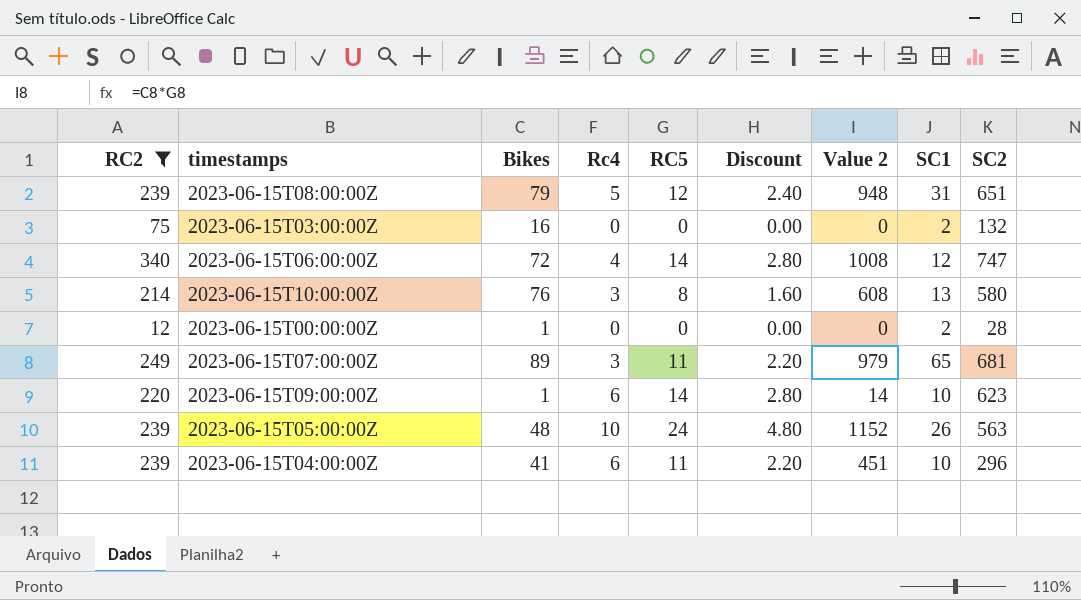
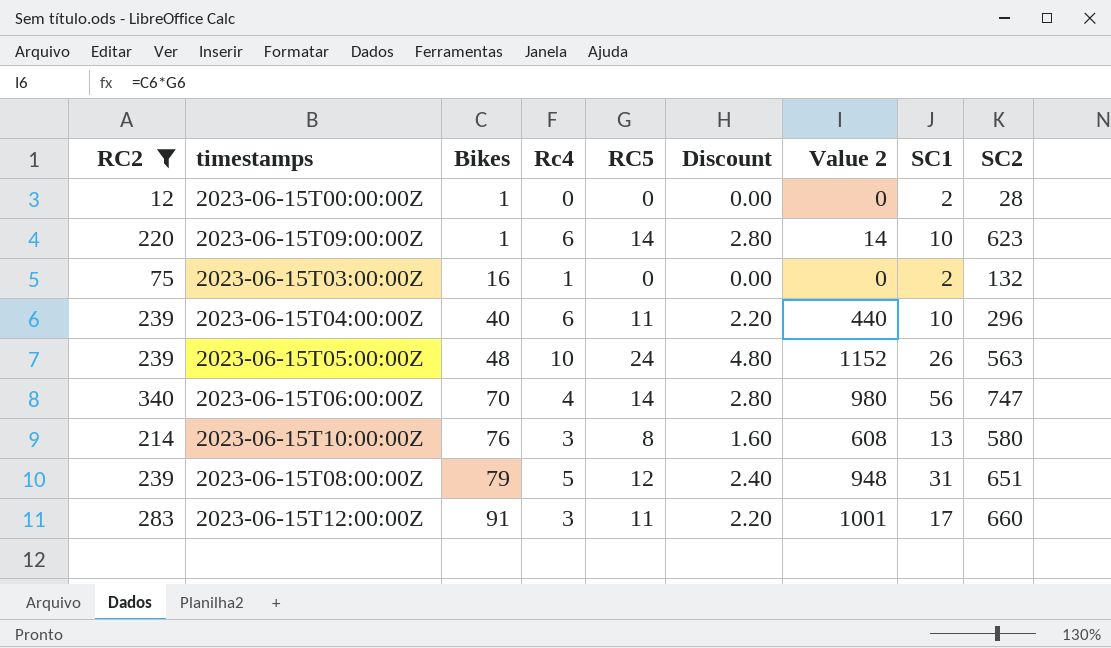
row order: none -> Bikes ascending
row 2023-06-15T07:00:00Z: 249 | 89 | 3 | 11 | 2.20 | 979 | 65 | 681 -> none
2023-06-15T03:00:00Z | Rc4: 0 -> 1
2023-06-15T04:00:00Z | Bikes: 41 -> 40
2023-06-15T04:00:00Z | Value 2: 451 -> 440
2023-06-15T06:00:00Z | Bikes: 72 -> 70
2023-06-15T06:00:00Z | Value 2: 1008 -> 980
2023-06-15T06:00:00Z | SC1: 12 -> 56
row 2023-06-15T12:00:00Z: none -> 283 | 91 | 3 | 11 | 2.20 | 1001 | 17 | 660

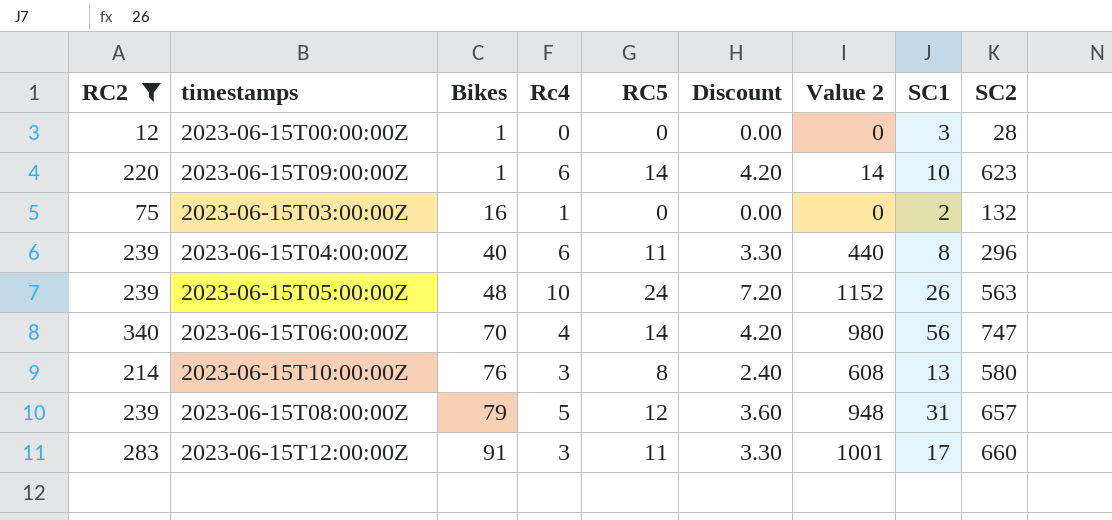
column Discount | formula: [RC5] * 0.2 -> [RC5] * 0.3
2023-06-15T00:00:00Z | SC1: 2 -> 3
2023-06-15T04:00:00Z | SC1: 10 -> 8
2023-06-15T08:00:00Z | SC2: 651 -> 657

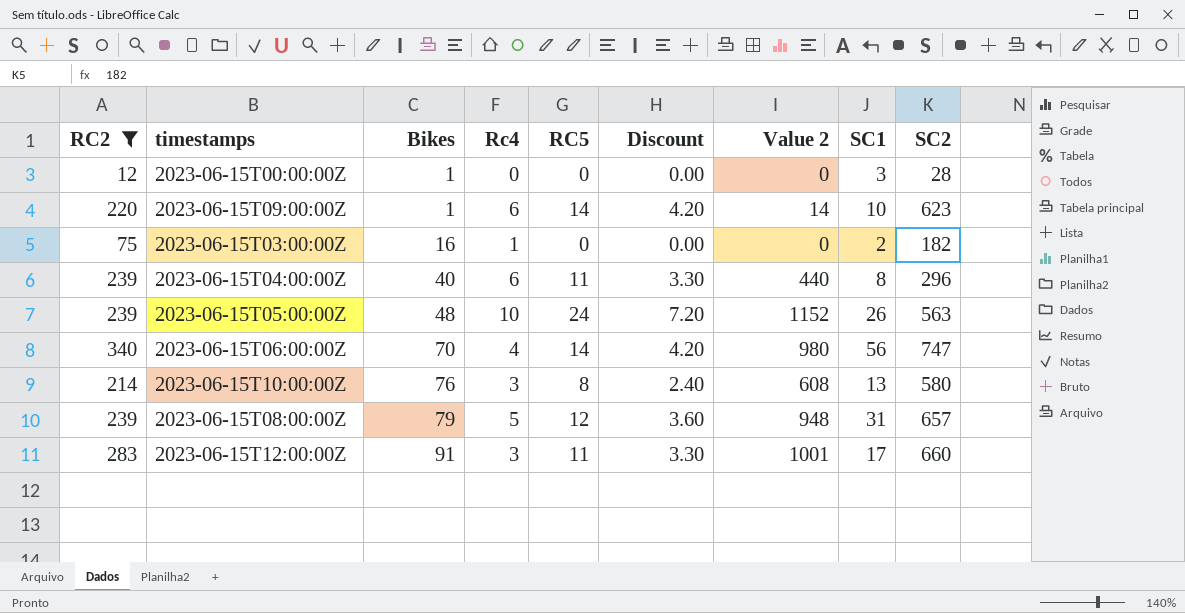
2023-06-15T03:00:00Z | SC2: 132 -> 182

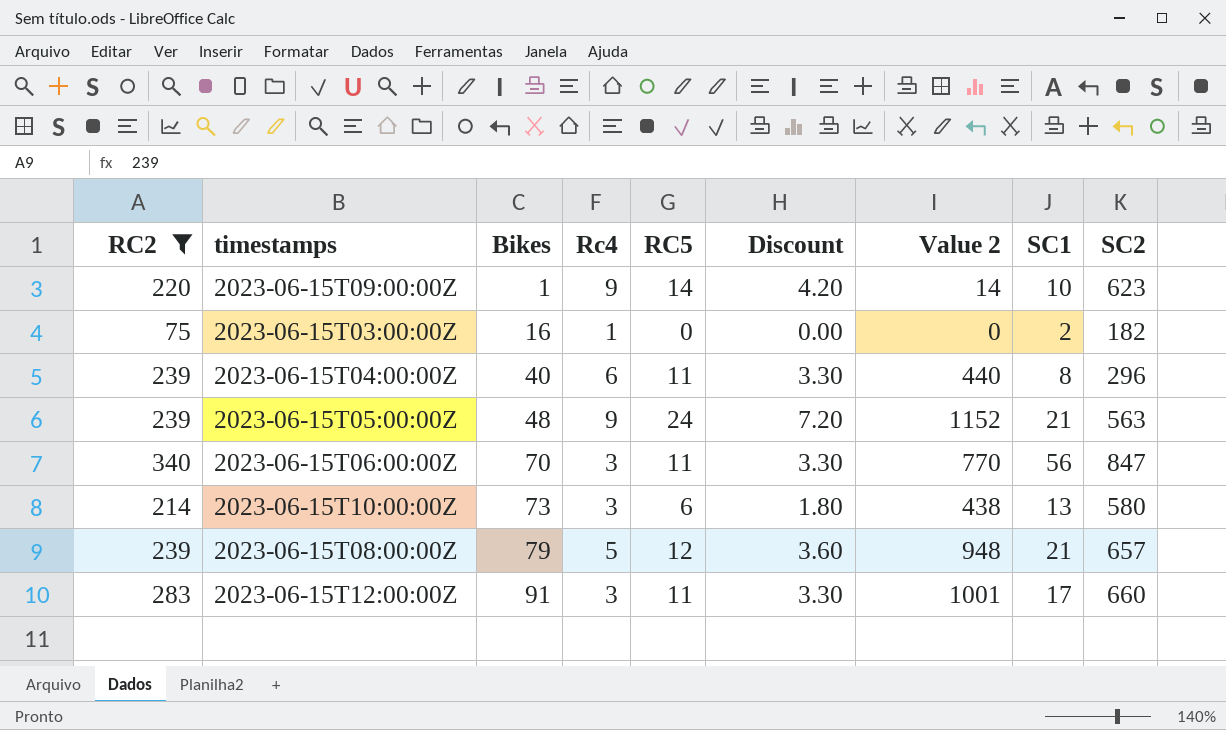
row 2023-06-15T00:00:00Z: 12 | 1 | 0 | 0 | 0.00 | 0 | 3 | 28 -> none
2023-06-15T09:00:00Z | Rc4: 6 -> 9
2023-06-15T05:00:00Z | Rc4: 10 -> 9
2023-06-15T05:00:00Z | SC1: 26 -> 21
2023-06-15T06:00:00Z | Rc4: 4 -> 3
2023-06-15T06:00:00Z | RC5: 14 -> 11
2023-06-15T06:00:00Z | Discount: 4.20 -> 3.30
2023-06-15T06:00:00Z | Value 2: 980 -> 770
2023-06-15T06:00:00Z | SC2: 747 -> 847
2023-06-15T10:00:00Z | Bikes: 76 -> 73
2023-06-15T10:00:00Z | RC5: 8 -> 6
2023-06-15T10:00:00Z | Discount: 2.40 -> 1.80
2023-06-15T10:00:00Z | Value 2: 608 -> 438
2023-06-15T08:00:00Z | SC1: 31 -> 21

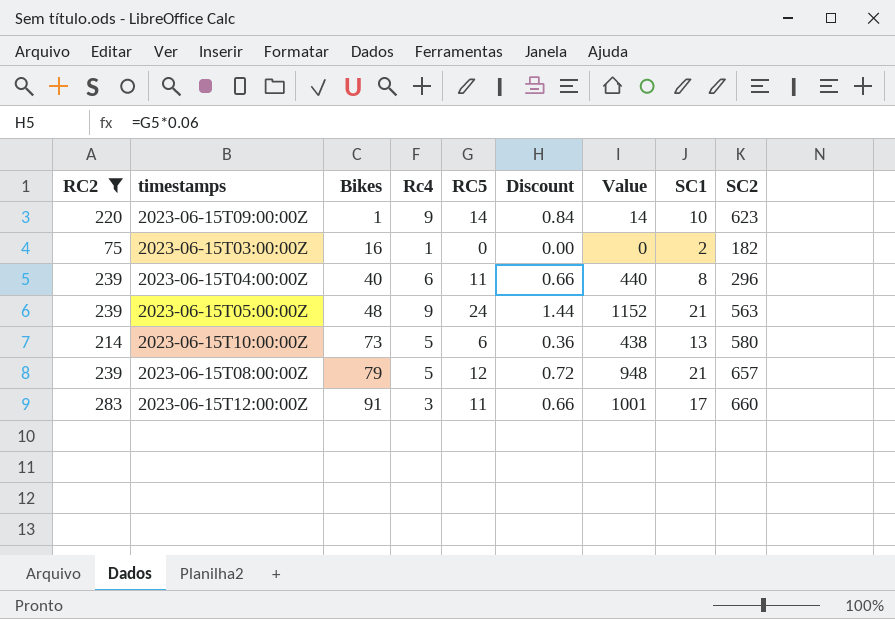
column Discount | formula: [RC5] * 0.3 -> [RC5] * 0.06
column name: Value 2 -> Value
row 2023-06-15T06:00:00Z: 340 | 70 | 3 | 11 | 3.30 | 770 | 56 | 847 -> none
2023-06-15T10:00:00Z | Rc4: 3 -> 5

